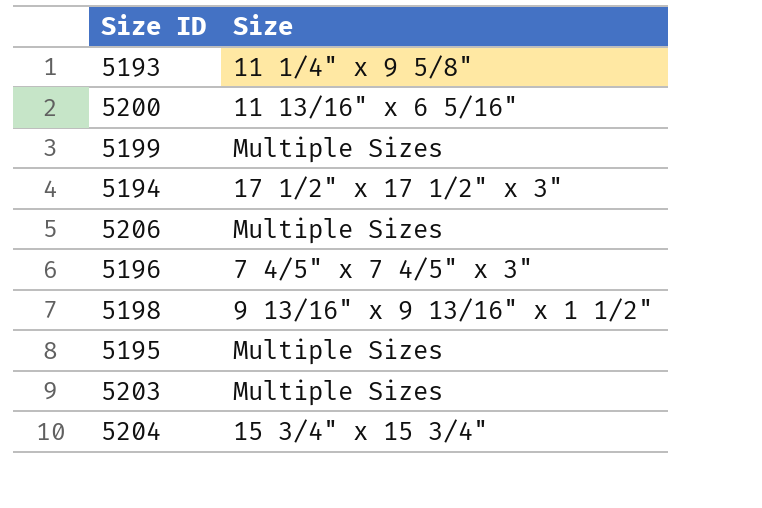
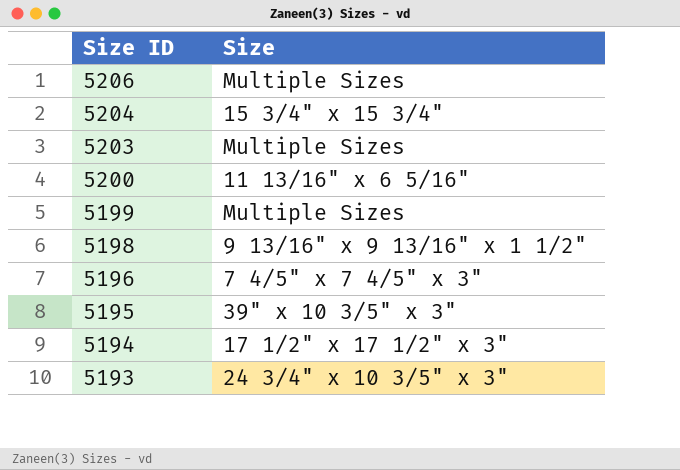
row order: none -> Size ID descending
5195 | Size: Multiple Sizes -> 39" x 10 3/5" x 3"
5193 | Size: 11 1/4" x 9 5/8" -> 24 3/4" x 10 3/5" x 3"

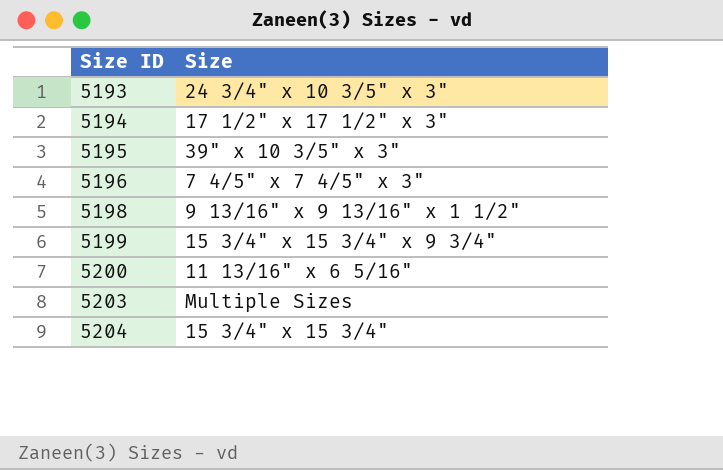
row order: Size ID descending -> Size ID ascending
row 5206: Multiple Sizes -> none
5199 | Size: Multiple Sizes -> 15 3/4" x 15 3/4" x 9 3/4"

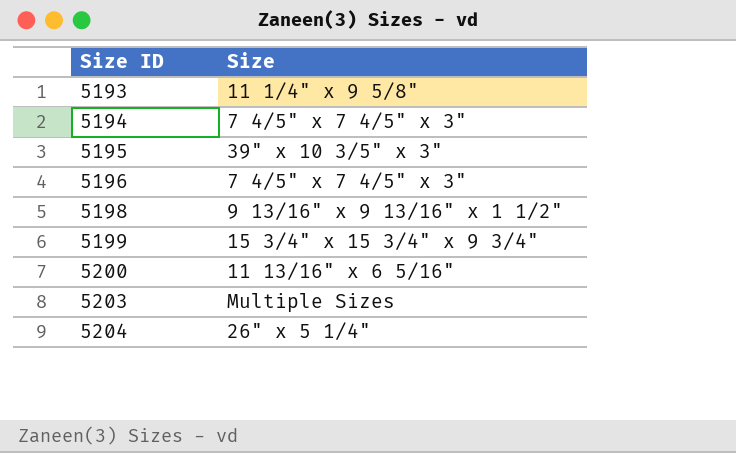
5193 | Size: 24 3/4" x 10 3/5" x 3" -> 11 1/4" x 9 5/8"
5194 | Size: 17 1/2" x 17 1/2" x 3" -> 7 4/5" x 7 4/5" x 3"
5204 | Size: 15 3/4" x 15 3/4" -> 26" x 5 1/4"

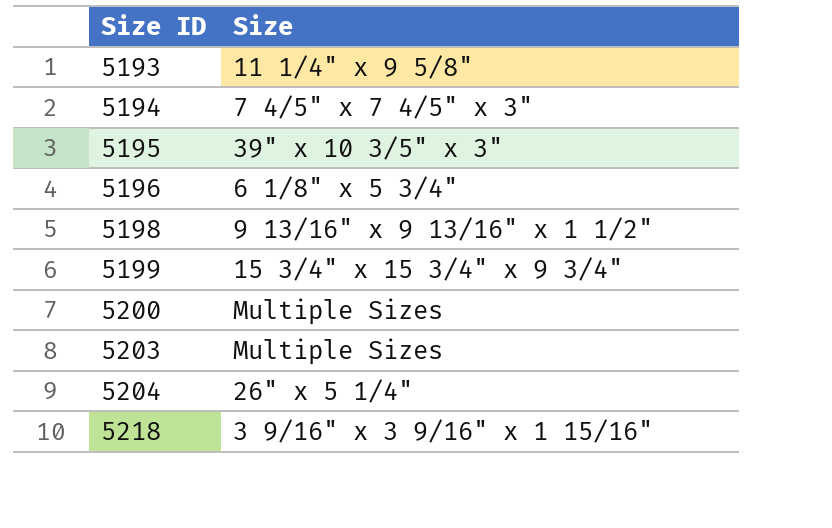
5196 | Size: 7 4/5" x 7 4/5" x 3" -> 6 1/8" x 5 3/4"
5200 | Size: 11 13/16" x 6 5/16" -> Multiple Sizes
row 5218: none -> 3 9/16" x 3 9/16" x 1 15/16"

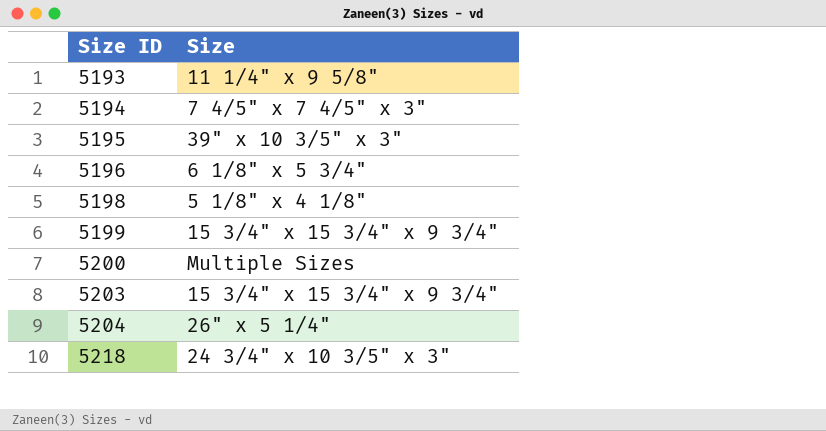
5198 | Size: 9 13/16" x 9 13/16" x 1 1/2" -> 5 1/8" x 4 1/8"
5203 | Size: Multiple Sizes -> 15 3/4" x 15 3/4" x 9 3/4"
5218 | Size: 3 9/16" x 3 9/16" x 1 15/16" -> 24 3/4" x 10 3/5" x 3"

